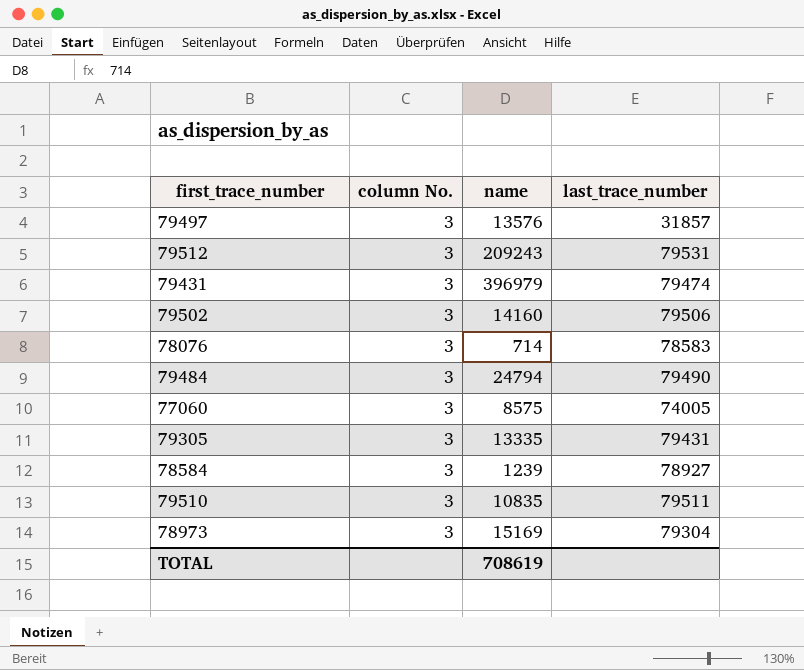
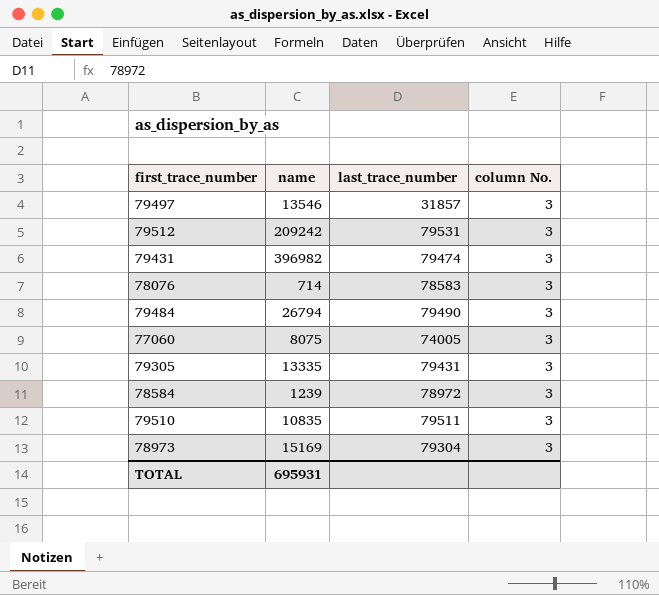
column column No. | position: 2 -> 4
row 79502: 3 | 14160 | 79506 -> none
79497 | name: 13576 -> 13546
79512 | name: 209243 -> 209242
79431 | name: 396979 -> 396982
79484 | name: 24794 -> 26794
77060 | name: 8575 -> 8075
78584 | last_trace_number: 78927 -> 78972
TOTAL | name: 708619 -> 695931

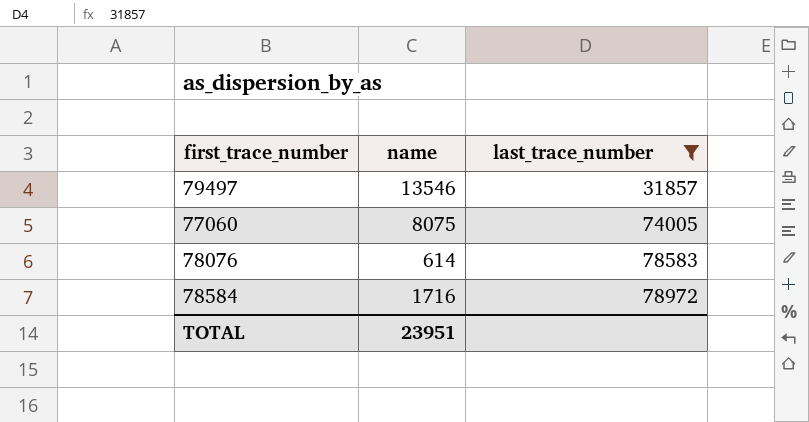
filter: none -> last_trace_number <= 78972
row order: none -> last_trace_number ascending
column column No. | position: 4 -> none
78076 | name: 714 -> 614
78584 | name: 1239 -> 1716
TOTAL | name: 695931 -> 23951

